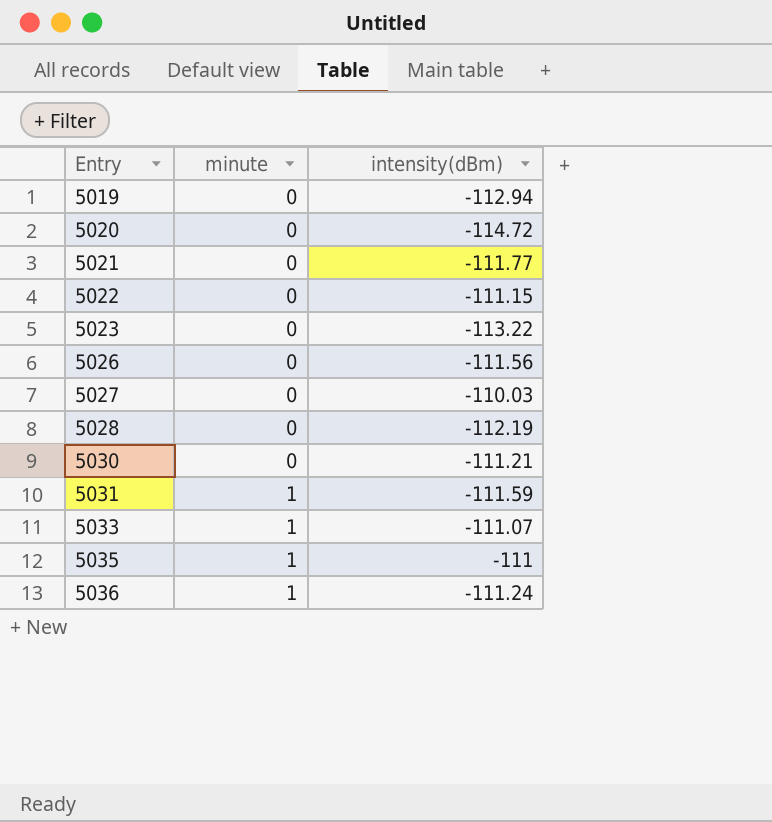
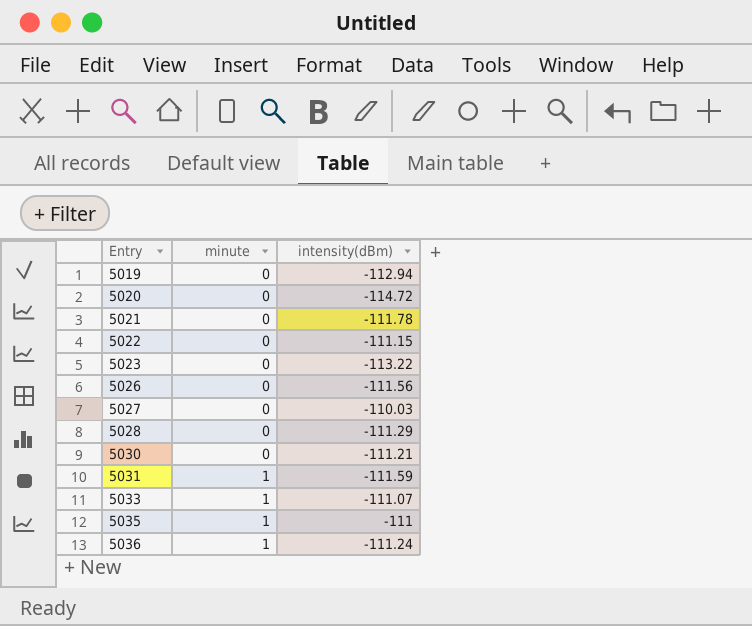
5021 | intensity(dBm): -111.77 -> -111.78
5028 | intensity(dBm): -112.19 -> -111.29

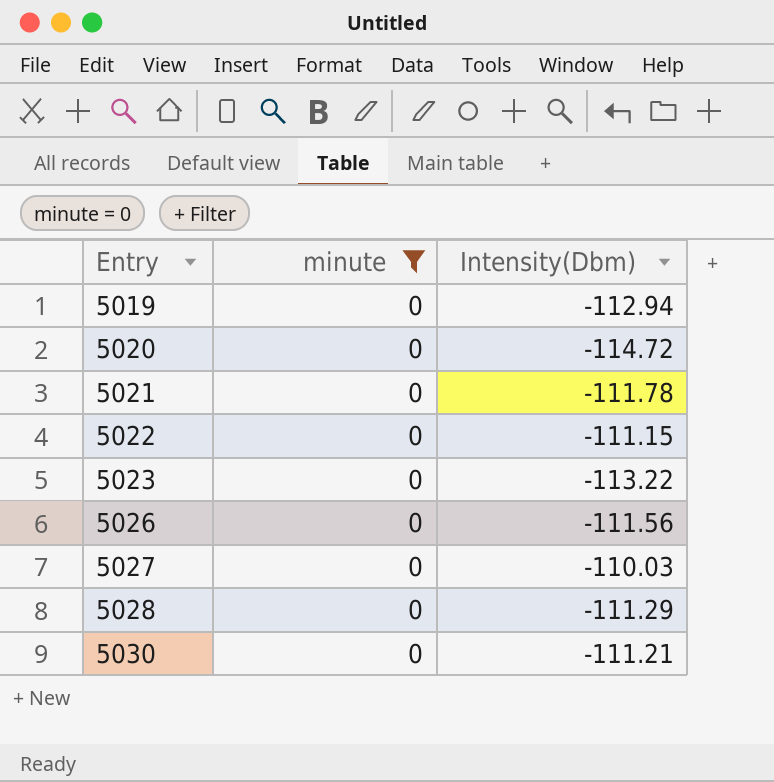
filter: none -> minute = 0
column name: intensity(dBm) -> Intensity(Dbm)

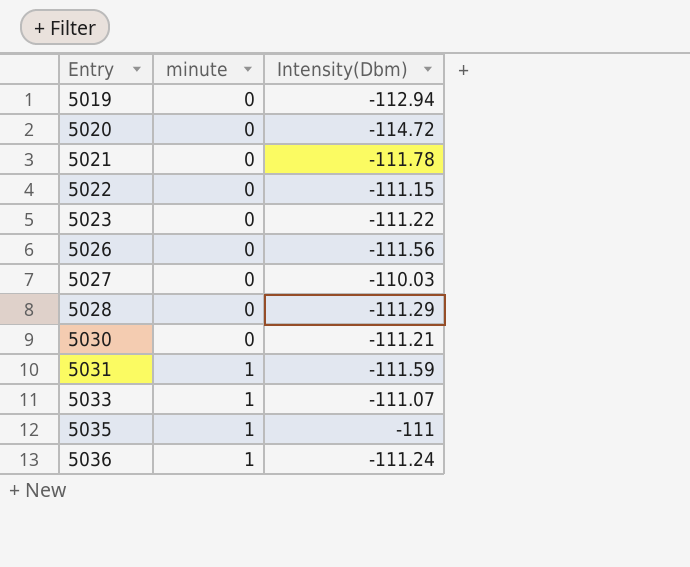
filter: minute = 0 -> none
5023 | Intensity(Dbm): -113.22 -> -111.22

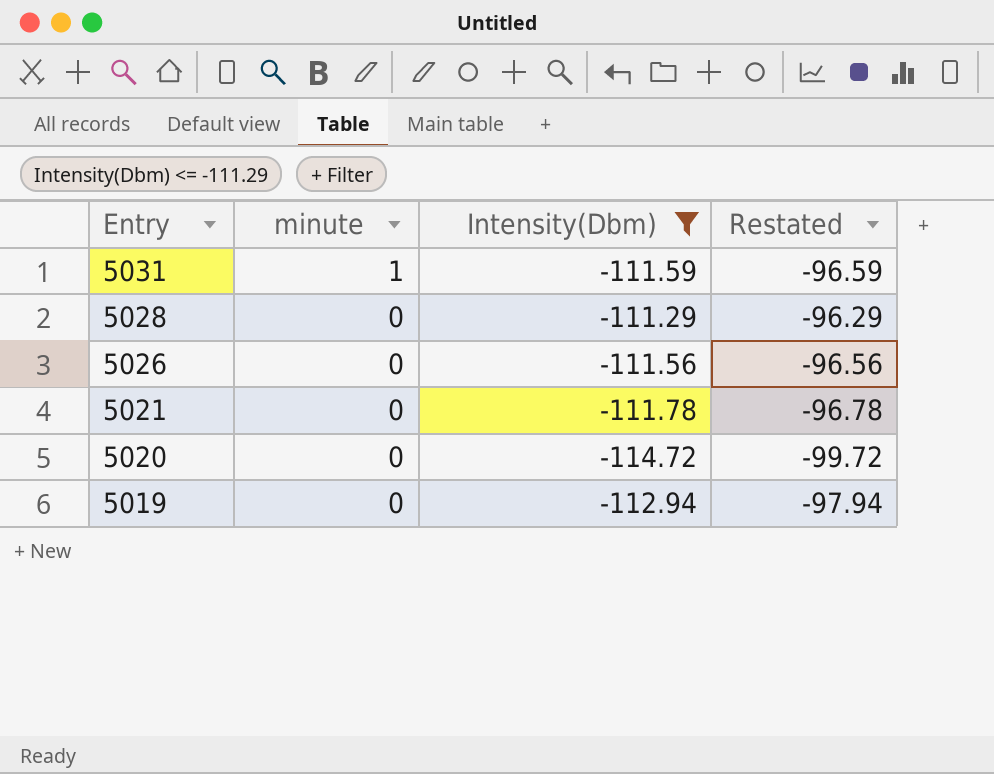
filter: none -> Intensity(Dbm) <= -111.29
row order: Entry ascending -> Entry descending
column Restated | formula: none -> [Intensity(Dbm)] + 15

